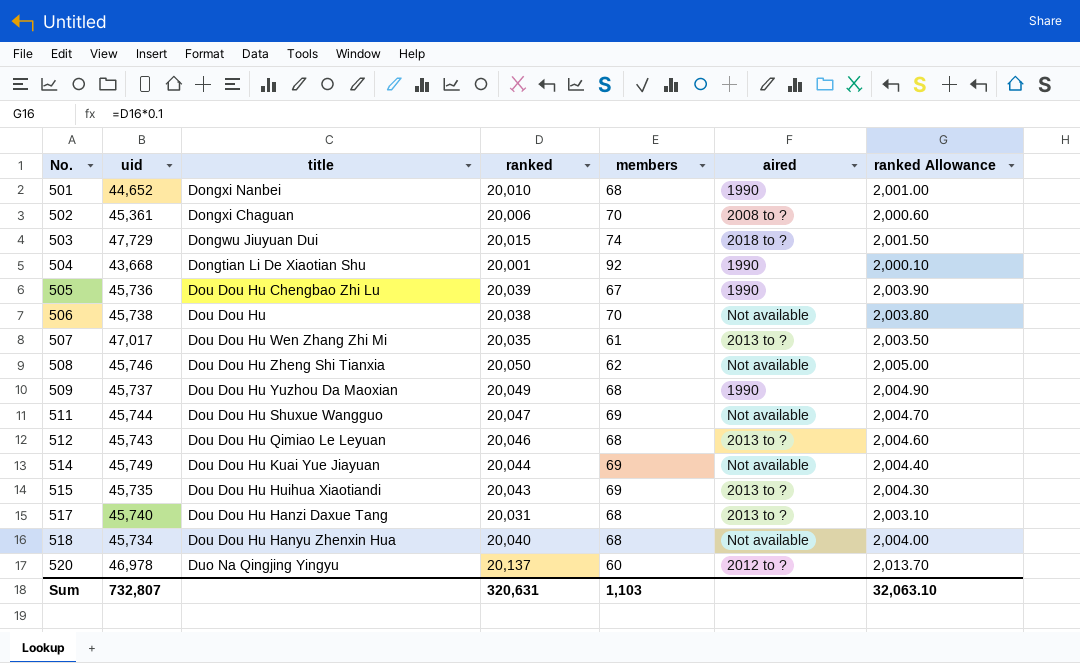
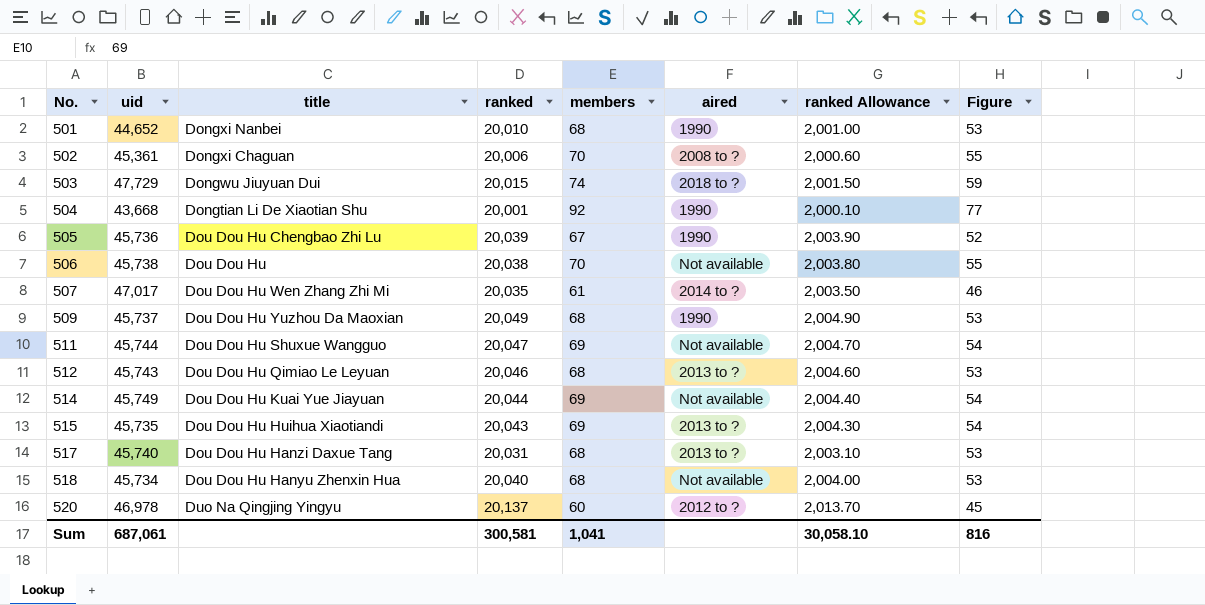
column Figure | formula: none -> [members] - 15
row 508: 45,746 | Dou Dou Hu Zheng Shi Tianxia | 20,050 | 62 | Not available | 2,005.00 -> none
507 | aired: 2013 to ? -> 2014 to ?
Sum | uid: 732,807 -> 687,061
Sum | ranked: 320,631 -> 300,581
Sum | members: 1,103 -> 1,041
Sum | ranked Allowance: 32,063.10 -> 30,058.10

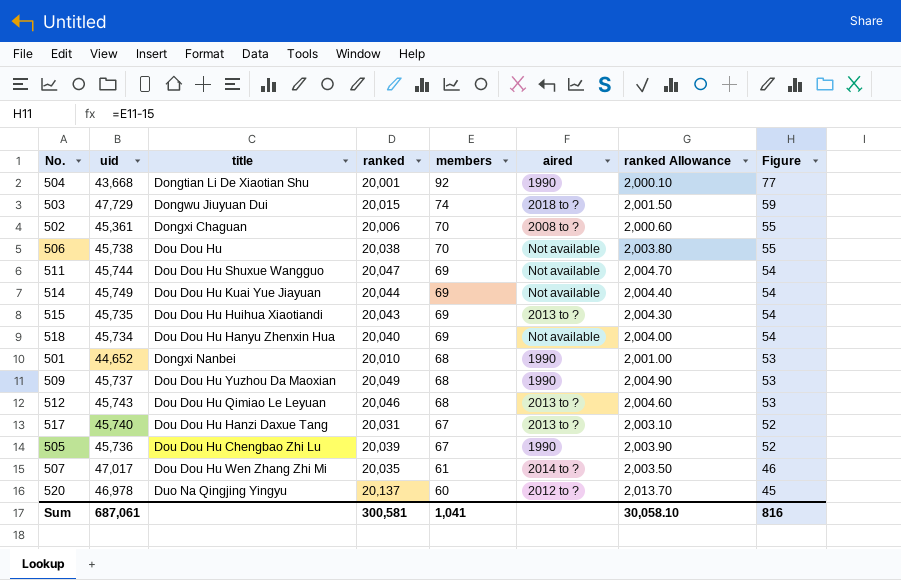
row order: No. ascending -> members descending
518 | members: 68 -> 69
518 | Figure: 53 -> 54
517 | members: 68 -> 67
517 | Figure: 53 -> 52

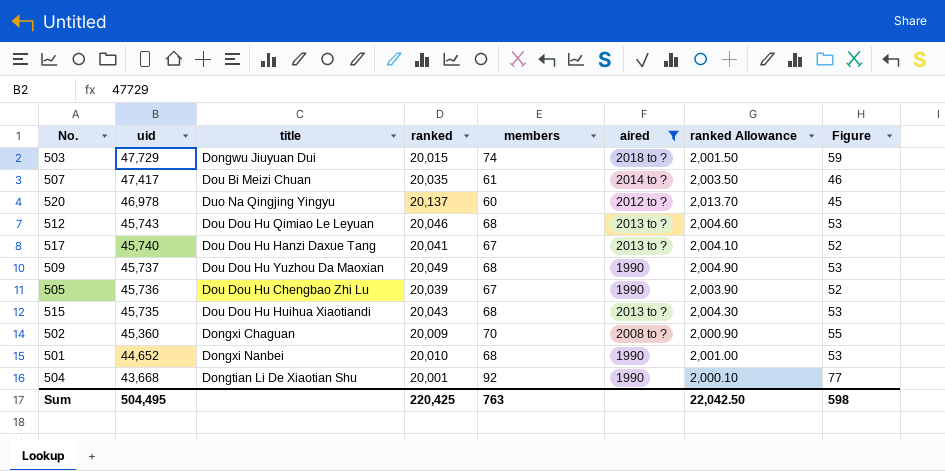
filter: none -> aired != Not available
row order: members descending -> uid descending
507 | uid: 47,017 -> 47,417
507 | title: Dou Dou Hu Wen Zhang Zhi Mi -> Dou Bi Meizi Chuan
517 | ranked: 20,031 -> 20,041
517 | ranked Allowance: 2,003.10 -> 2,004.10
515 | members: 69 -> 68
515 | Figure: 54 -> 53
502 | uid: 45,361 -> 45,360
502 | ranked: 20,006 -> 20,009
502 | ranked Allowance: 2,000.60 -> 2,000.90
Sum | uid: 687,061 -> 504,495
Sum | ranked: 300,581 -> 220,425
Sum | members: 1,041 -> 763
Sum | ranked Allowance: 30,058.10 -> 22,042.50
Sum | Figure: 816 -> 598

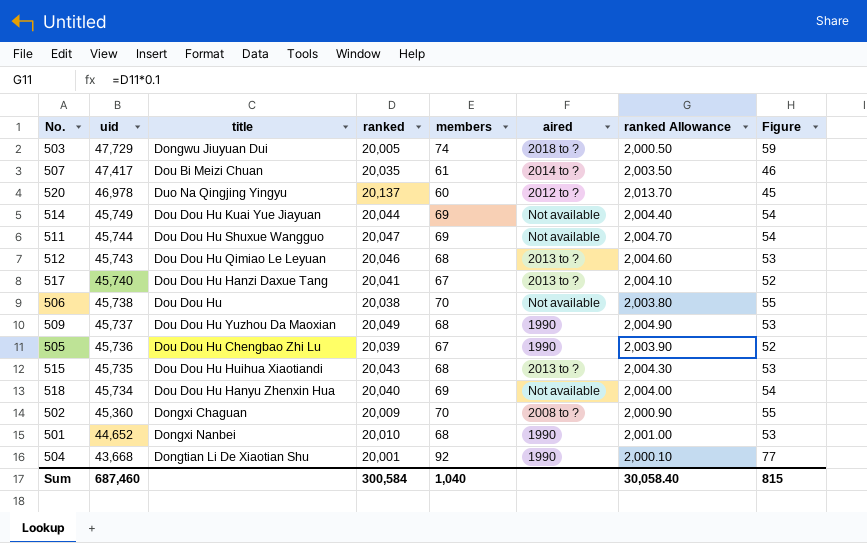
filter: aired != Not available -> none
503 | ranked: 20,015 -> 20,005
503 | ranked Allowance: 2,001.50 -> 2,000.50
Sum | uid: 504,495 -> 687,460
Sum | ranked: 220,425 -> 300,584
Sum | members: 763 -> 1,040
Sum | ranked Allowance: 22,042.50 -> 30,058.40
Sum | Figure: 598 -> 815

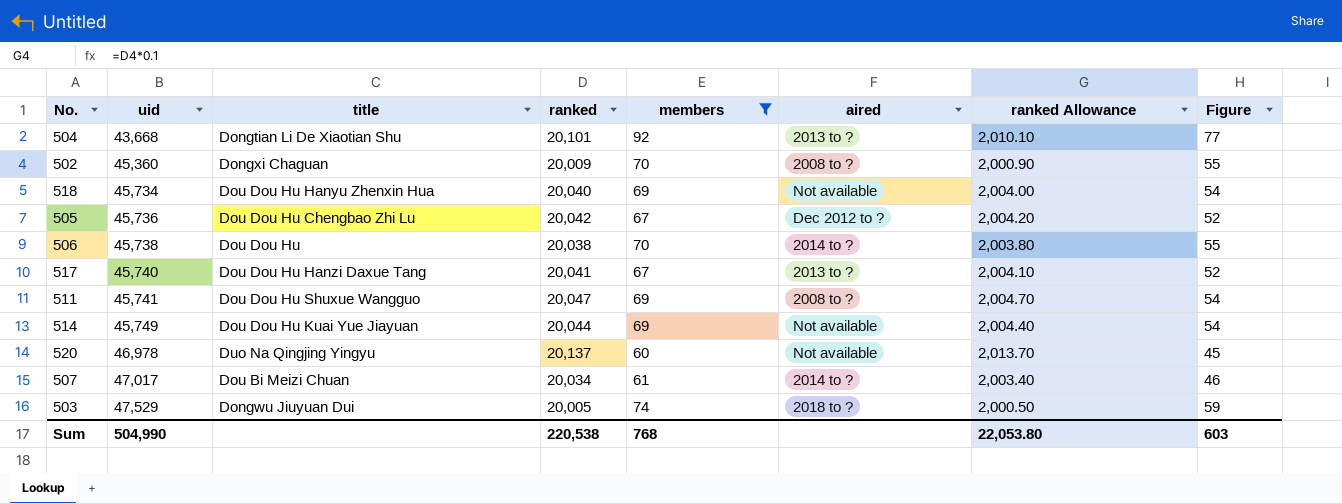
filter: none -> members != 68
row order: uid descending -> uid ascending
504 | ranked: 20,001 -> 20,101
504 | aired: 1990 -> 2013 to ?
504 | ranked Allowance: 2,000.10 -> 2,010.10
505 | ranked: 20,039 -> 20,042
505 | aired: 1990 -> Dec 2012 to ?
505 | ranked Allowance: 2,003.90 -> 2,004.20
506 | aired: Not available -> 2014 to ?
511 | uid: 45,744 -> 45,741
511 | aired: Not available -> 2008 to ?
520 | aired: 2012 to ? -> Not available
507 | uid: 47,417 -> 47,017
507 | ranked: 20,035 -> 20,034
507 | ranked Allowance: 2,003.50 -> 2,003.40
503 | uid: 47,729 -> 47,529
Sum | uid: 687,460 -> 504,990
Sum | ranked: 300,584 -> 220,538
Sum | members: 1,040 -> 768
Sum | ranked Allowance: 30,058.40 -> 22,053.80
Sum | Figure: 815 -> 603

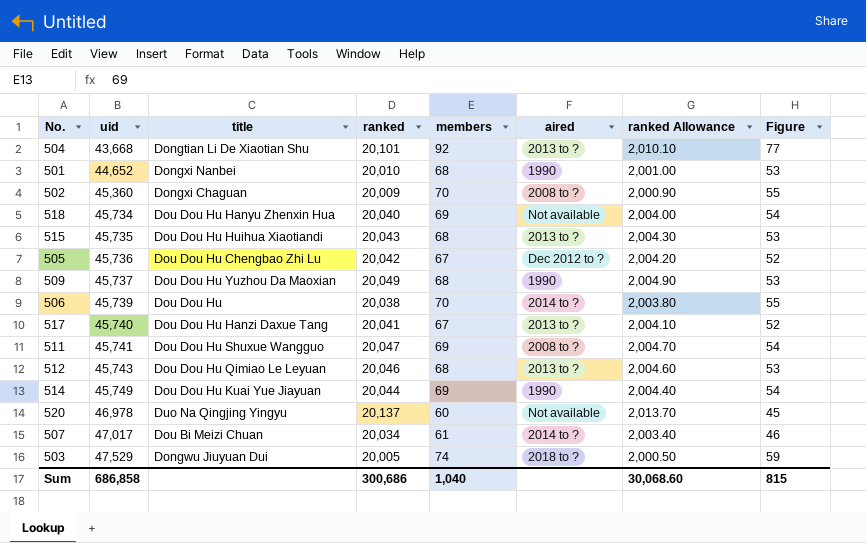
filter: members != 68 -> none
506 | uid: 45,738 -> 45,739
514 | aired: Not available -> 1990
Sum | uid: 504,990 -> 686,858
Sum | ranked: 220,538 -> 300,686
Sum | members: 768 -> 1,040
Sum | ranked Allowance: 22,053.80 -> 30,068.60
Sum | Figure: 603 -> 815

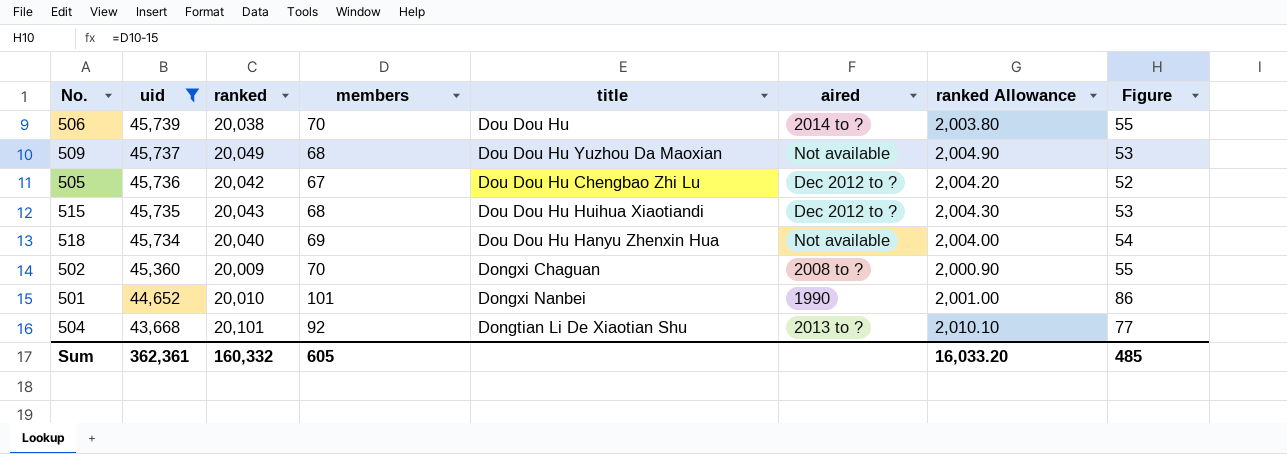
filter: none -> uid <= 45,739
row order: uid ascending -> uid descending
column title | position: 3 -> 5
509 | aired: 1990 -> Not available
515 | aired: 2013 to ? -> Dec 2012 to ?
501 | members: 68 -> 101
501 | Figure: 53 -> 86
Sum | uid: 686,858 -> 362,361
Sum | ranked: 300,686 -> 160,332
Sum | members: 1,040 -> 605
Sum | ranked Allowance: 30,068.60 -> 16,033.20
Sum | Figure: 815 -> 485

